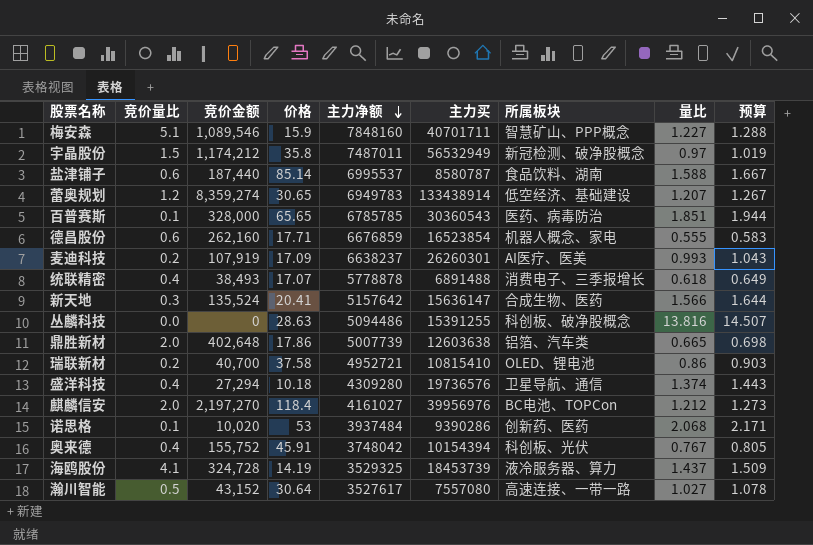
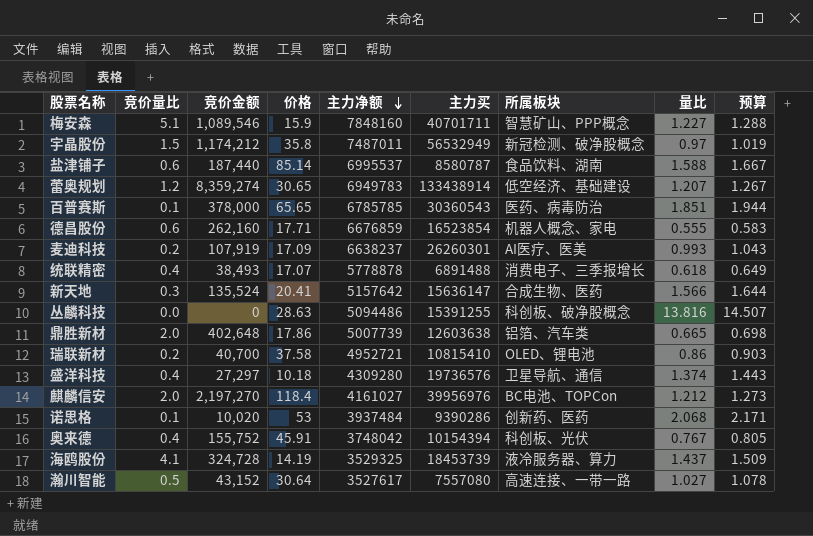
百普赛斯 | 竞价金额: 328,000 -> 378,000
盛洋科技 | 竞价金额: 27,294 -> 27,297

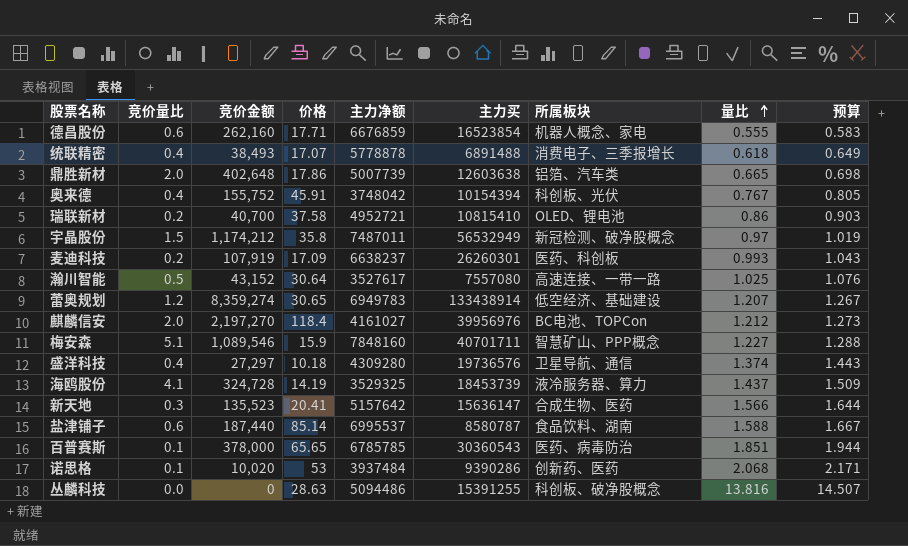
row order: 主力净额 descending -> 量比 ascending
麦迪科技 | 所属板块: AI医疗、医美 -> 医药、科创板
瀚川智能 | 量比: 1.027 -> 1.025
瀚川智能 | 预算: 1.078 -> 1.076
新天地 | 竞价金额: 135,524 -> 135,523

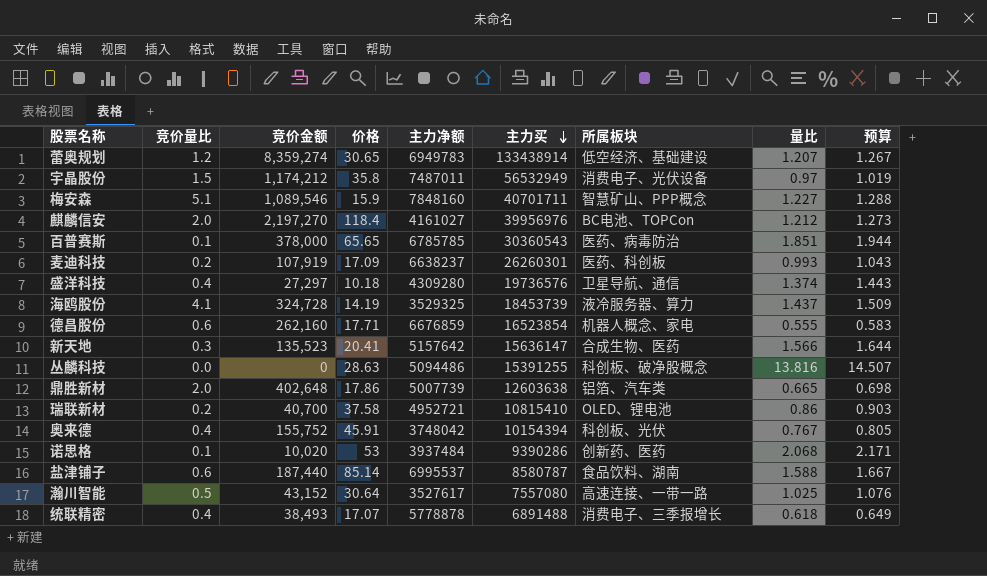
row order: 量比 ascending -> 主力买 descending
宇晶股份 | 所属板块: 新冠检测、破净股概念 -> 消费电子、光伏设备

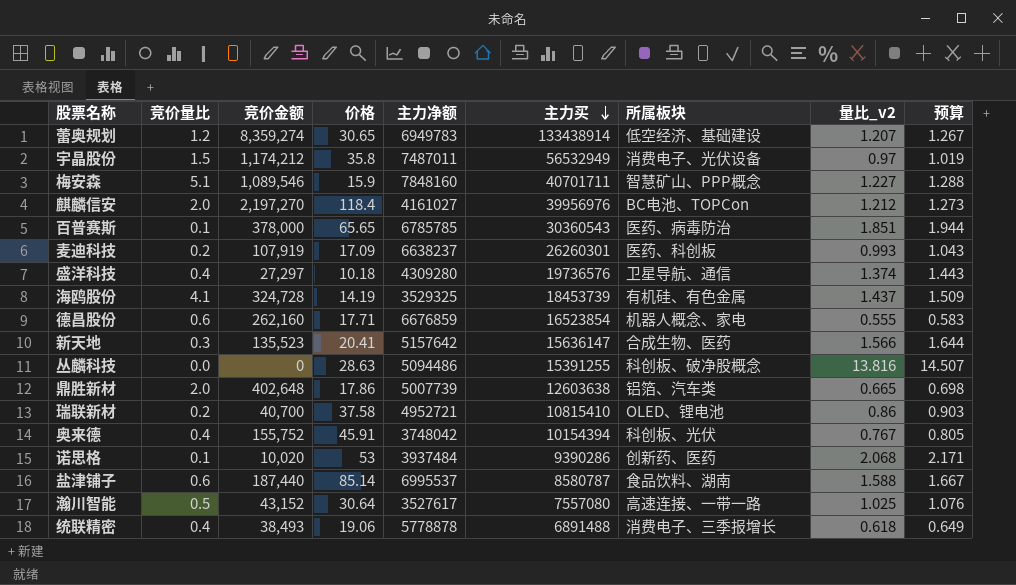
column name: 量比 -> 量比_v2
海鸥股份 | 所属板块: 液冷服务器、算力 -> 有机硅、有色金属
统联精密 | 价格: 17.07 -> 19.06

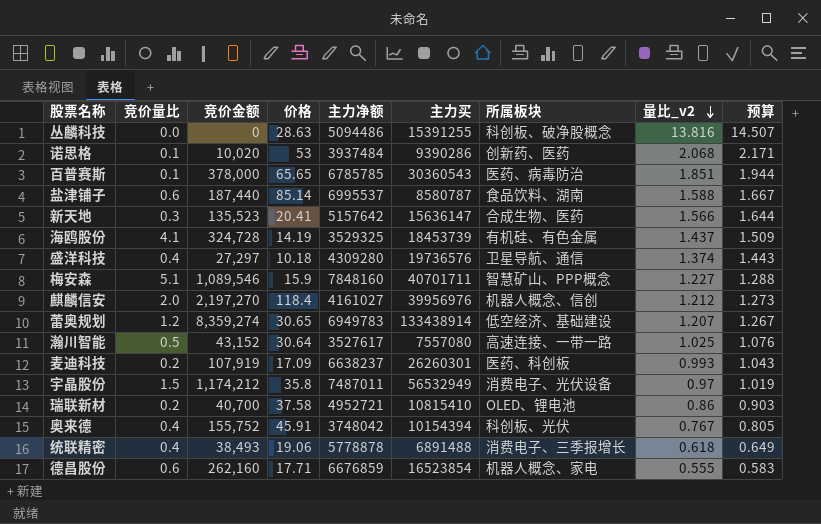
row order: 主力买 descending -> 量比_v2 descending
row 鼎胜新材: 2.0 | 402,648 | 17.86 | 5007739 | 12603638 | 铝箔、汽车类 | 0.665 | 0.698 -> none
麒麟信安 | 所属板块: BC电池、TOPCon -> 机器人概念、信创

